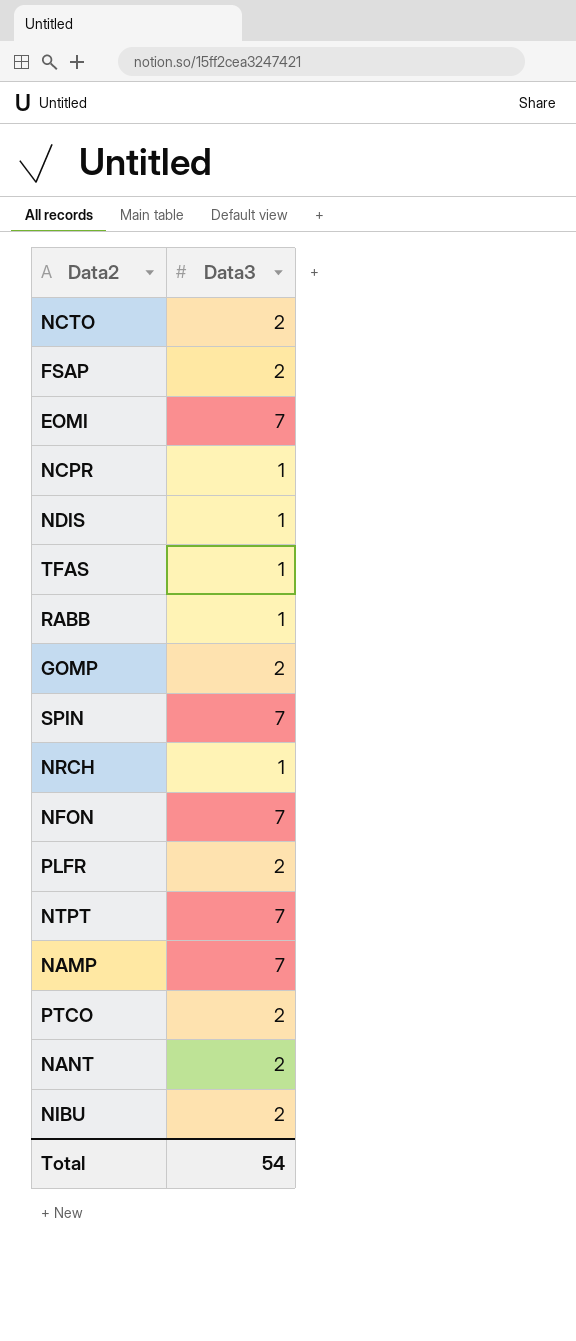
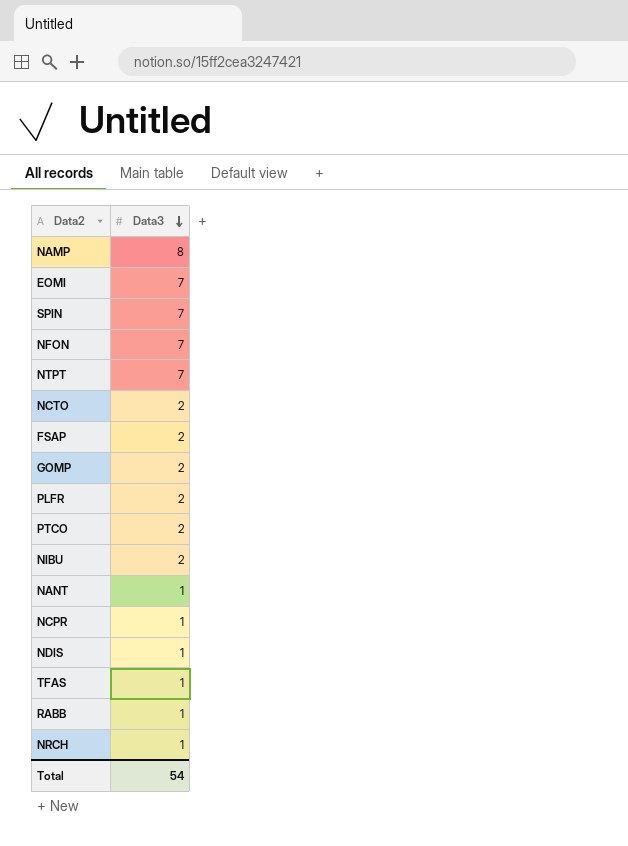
row order: none -> Data3 descending
NAMP | Data3: 7 -> 8
NANT | Data3: 2 -> 1

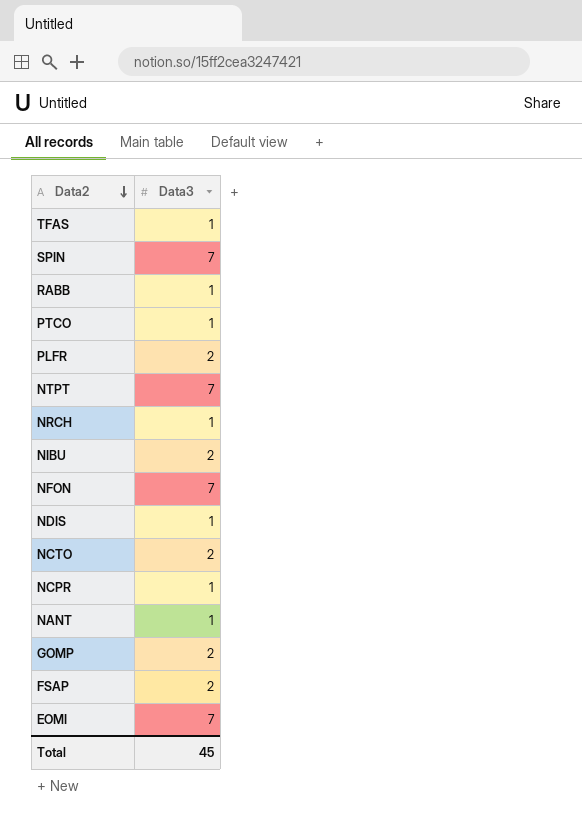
row order: Data3 descending -> Data2 descending
row NAMP: 8 -> none
PTCO | Data3: 2 -> 1
Total | Data3: 54 -> 45

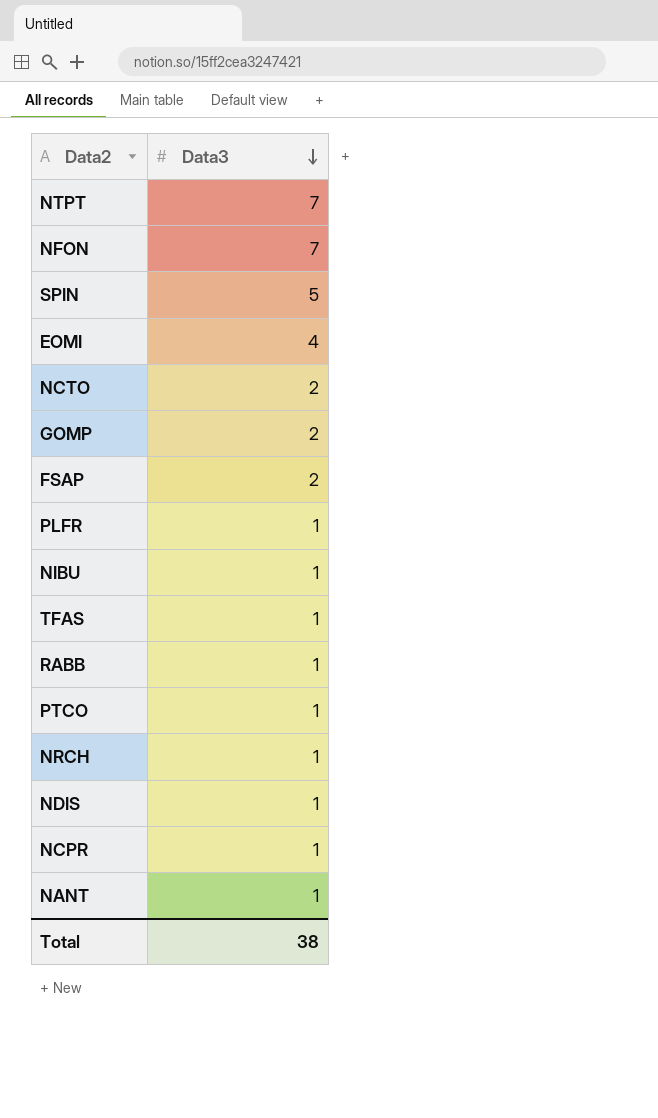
row order: Data2 descending -> Data3 descending
SPIN | Data3: 7 -> 5
EOMI | Data3: 7 -> 4
PLFR | Data3: 2 -> 1
NIBU | Data3: 2 -> 1
Total | Data3: 45 -> 38

